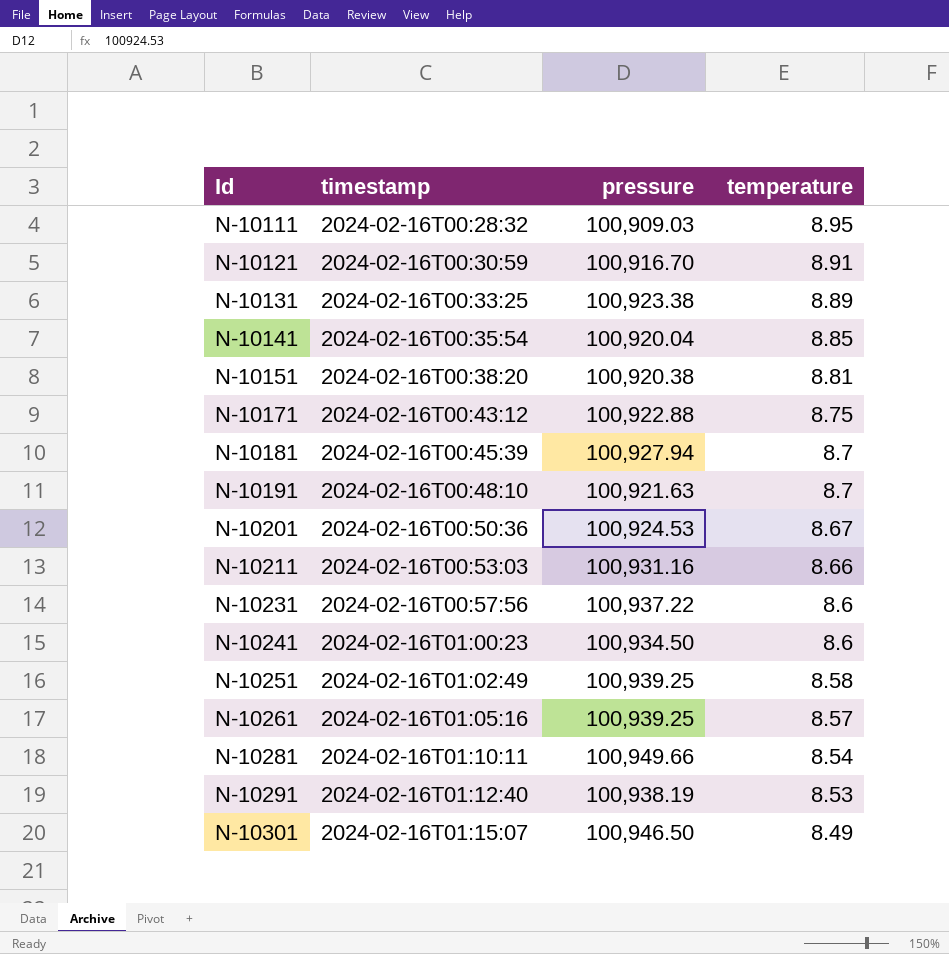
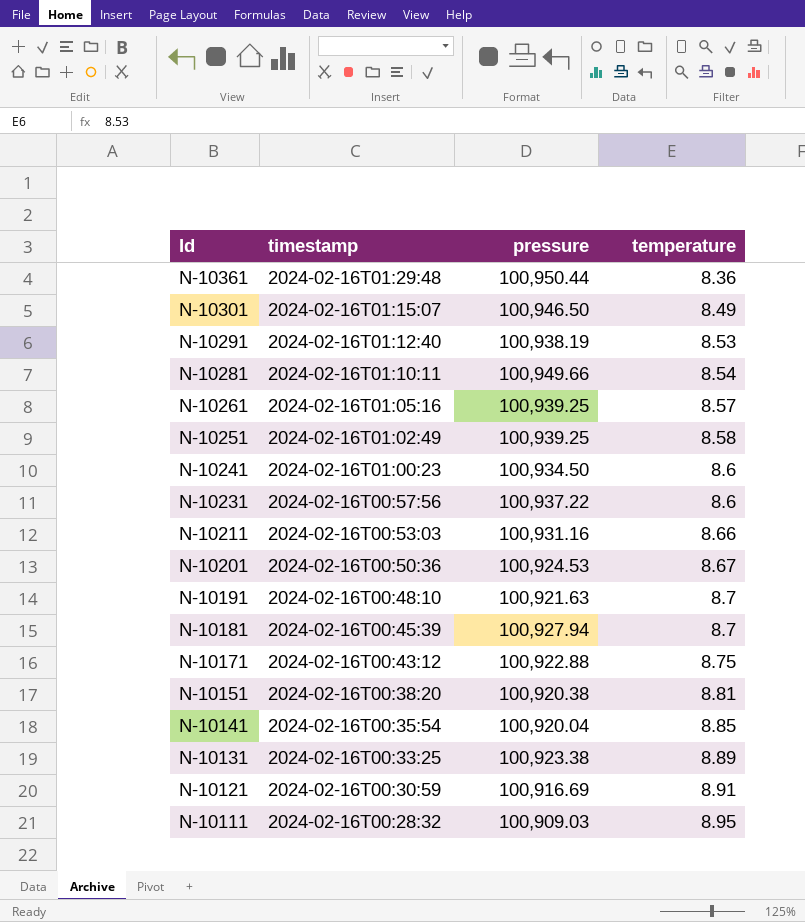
row order: Id ascending -> Id descending
row N-10361: none -> 2024-02-16T01:29:48 | 100,950.44 | 8.36
N-10121 | pressure: 100,916.70 -> 100,916.69

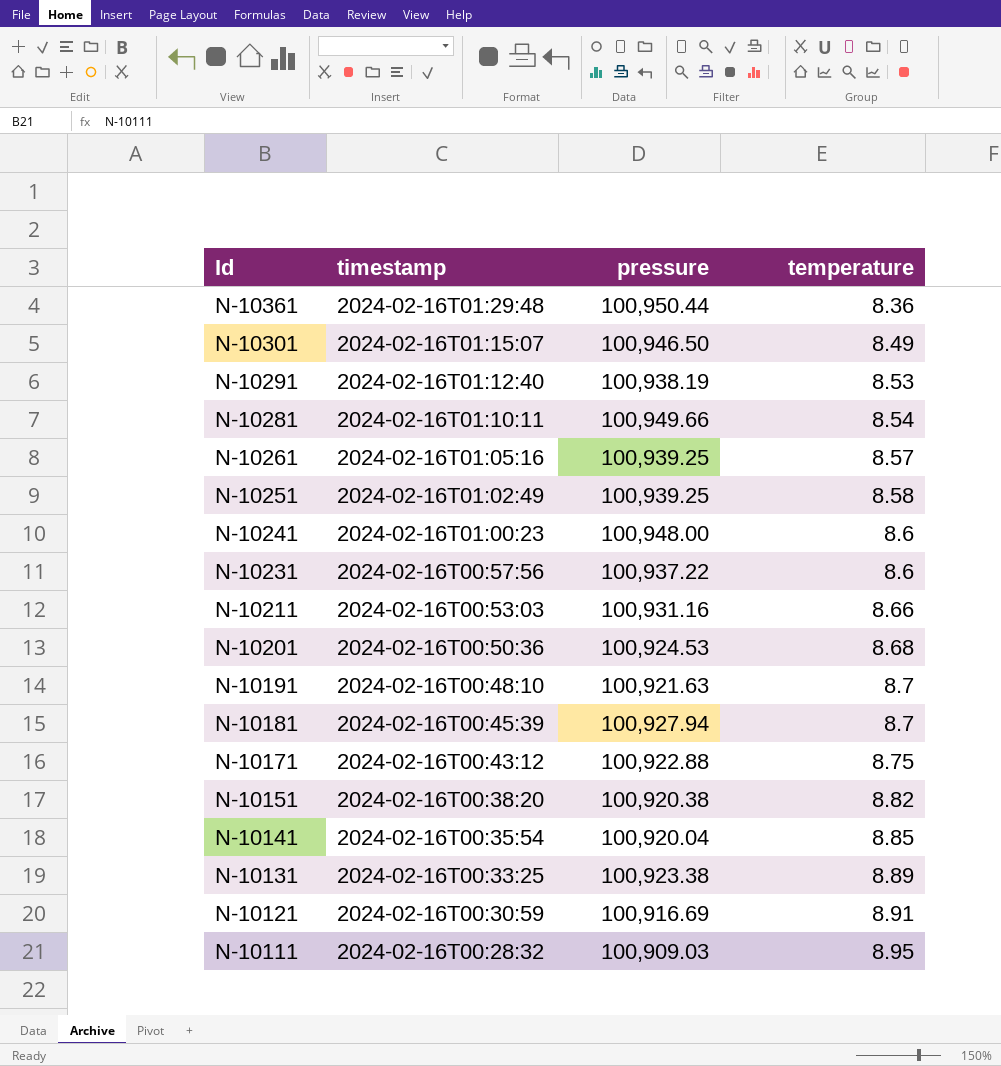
N-10241 | pressure: 100,934.50 -> 100,948.00
N-10201 | temperature: 8.67 -> 8.68
N-10151 | temperature: 8.81 -> 8.82

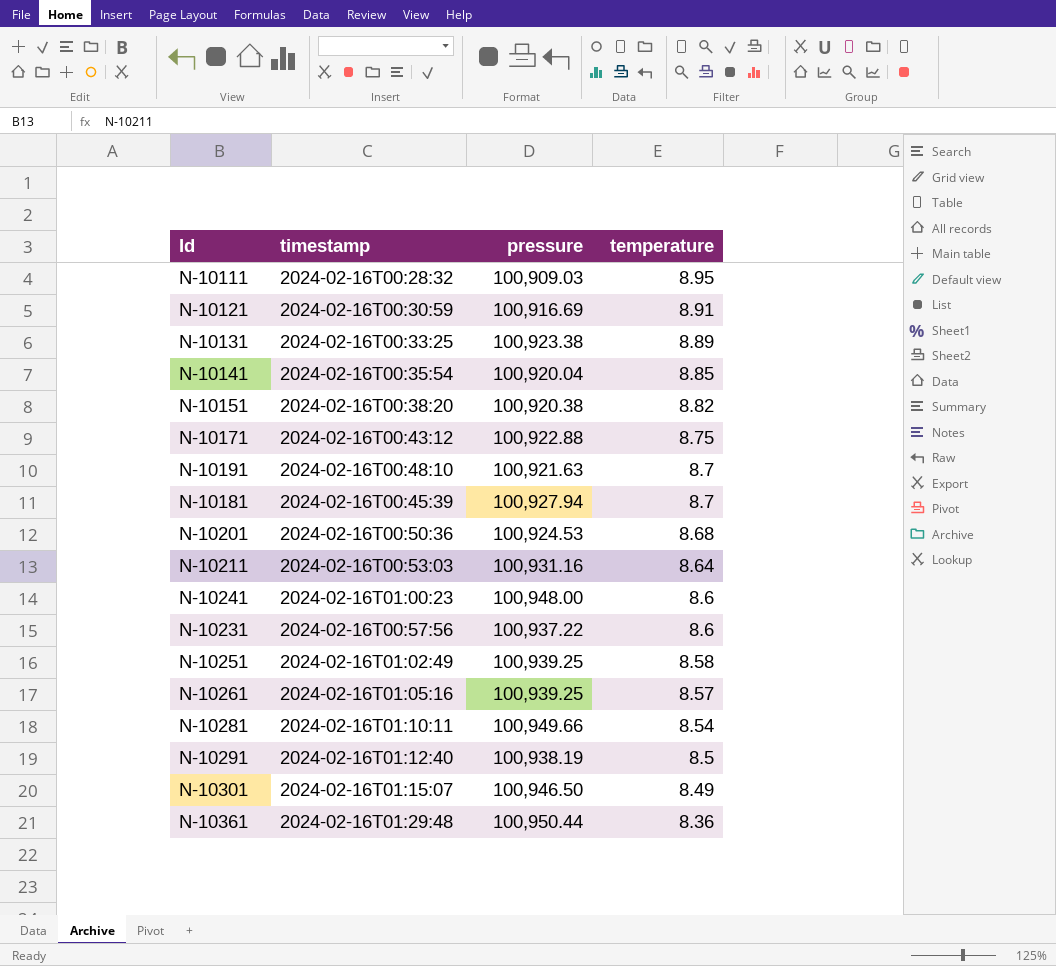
row order: Id descending -> temperature descending
N-10211 | temperature: 8.66 -> 8.64
N-10291 | temperature: 8.53 -> 8.5

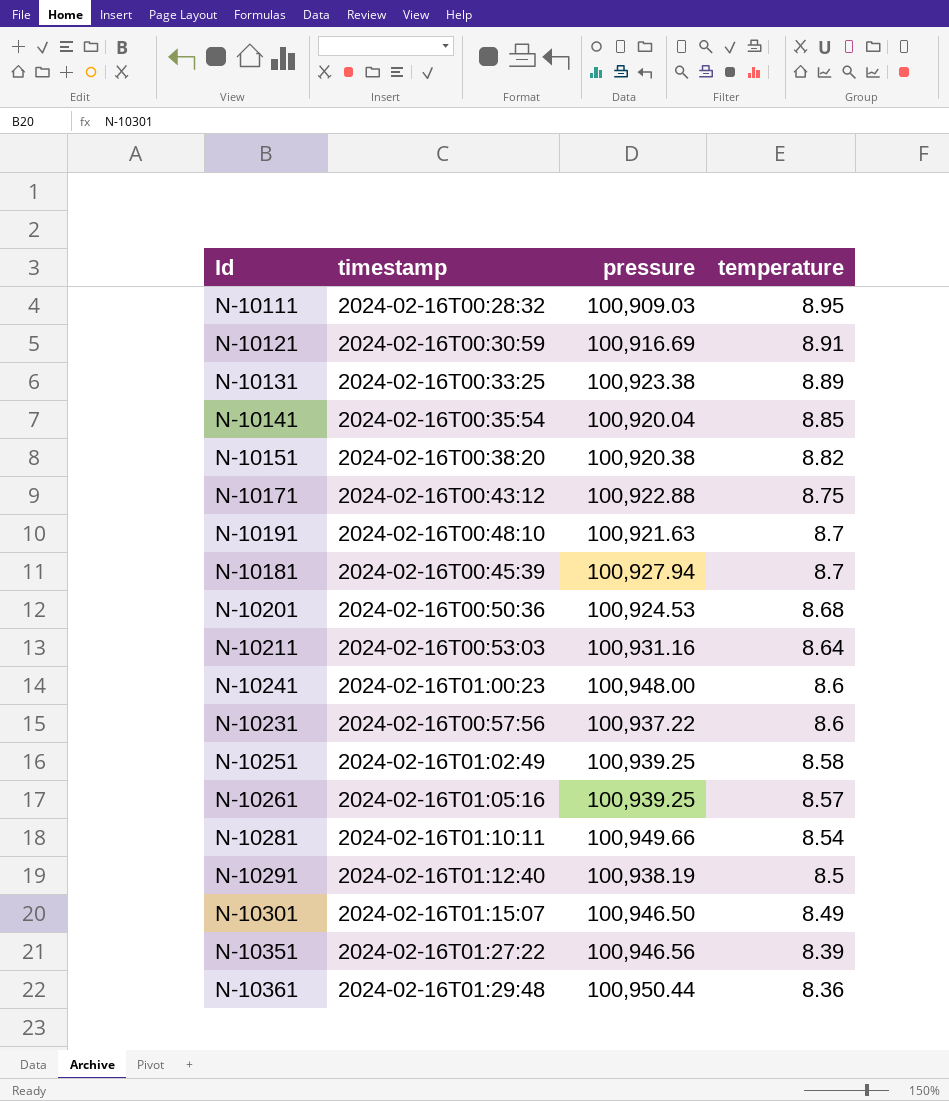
row N-10351: none -> 2024-02-16T01:27:22 | 100,946.56 | 8.39

